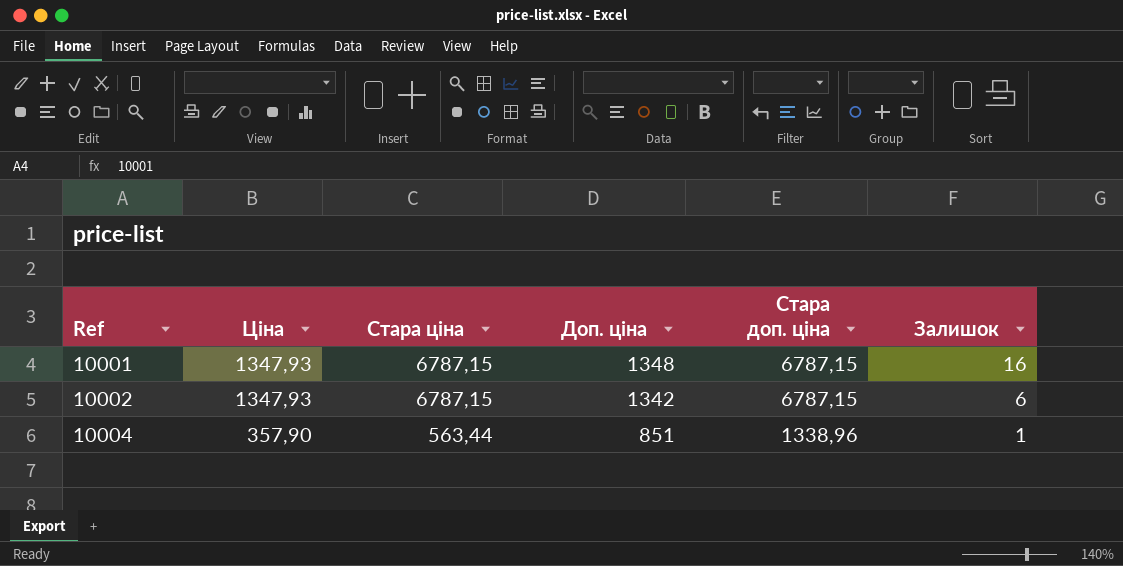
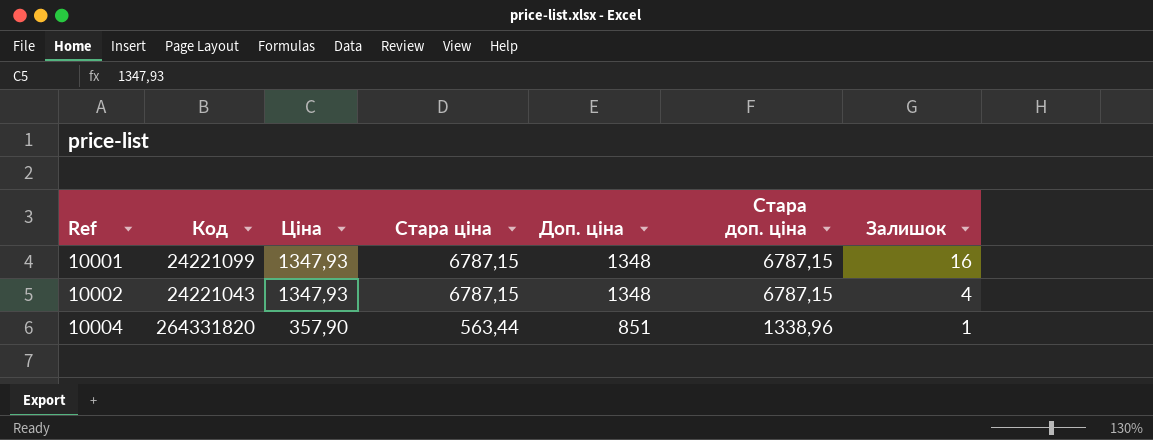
column Код | position: none -> 2
10002 | Доп. ціна: 1342 -> 1348
10002 | Залишок: 6 -> 4

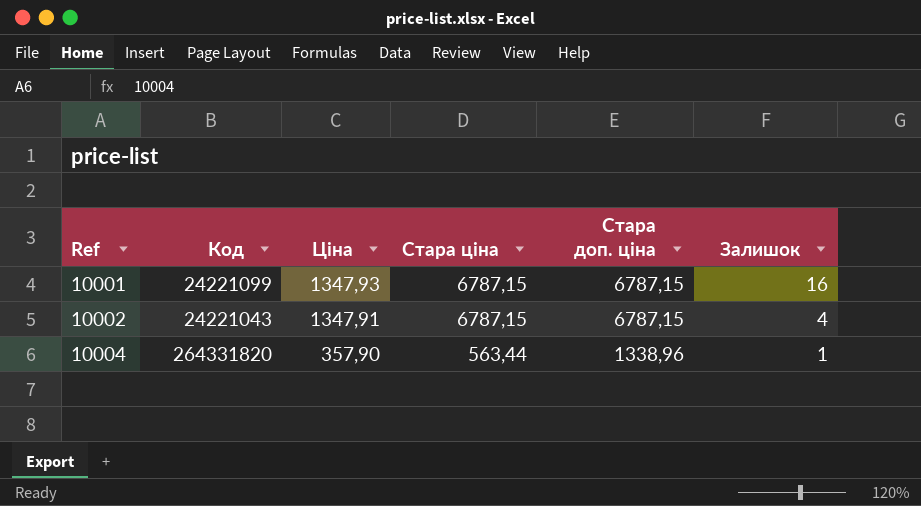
column Доп. ціна | position: 5 -> none
10002 | Ціна: 1347,93 -> 1347,91

